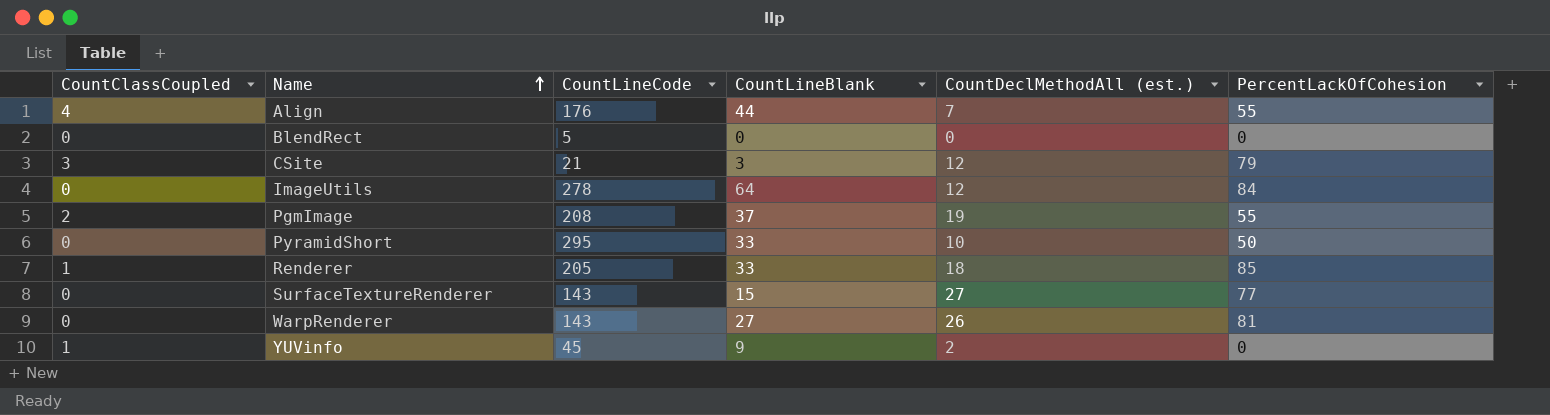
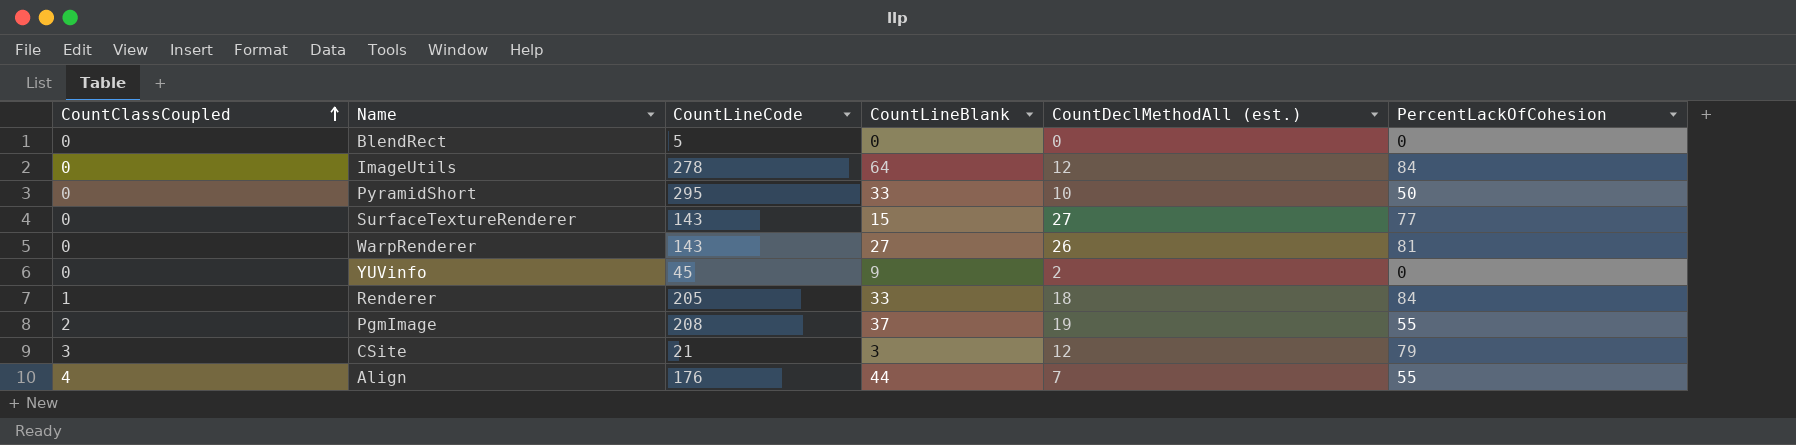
row order: Name ascending -> CountClassCoupled ascending
YUVinfo | CountClassCoupled: 1 -> 0
Renderer | PercentLackOfCohesion: 85 -> 84

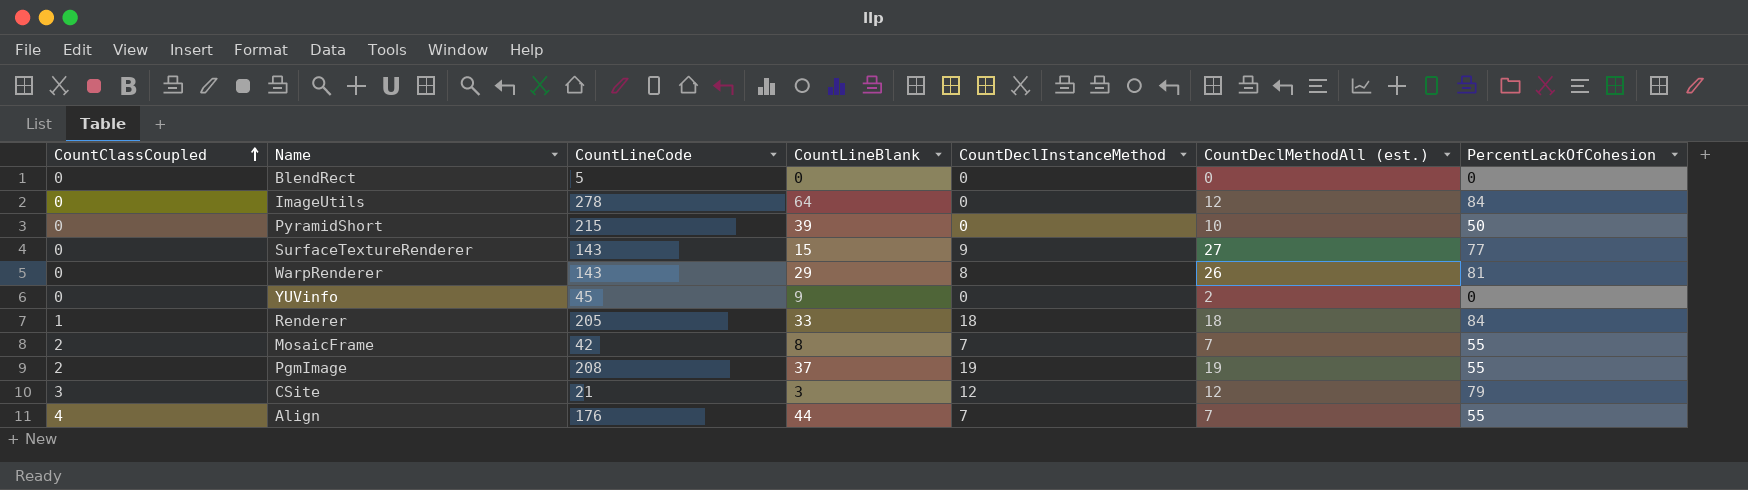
column CountDeclInstanceMethod | position: none -> 5
PyramidShort | CountLineCode: 295 -> 215
PyramidShort | CountLineBlank: 33 -> 39
WarpRenderer | CountLineBlank: 27 -> 29
row MosaicFrame: none -> 2 | 42 | 8 | 7 | 7 | 55

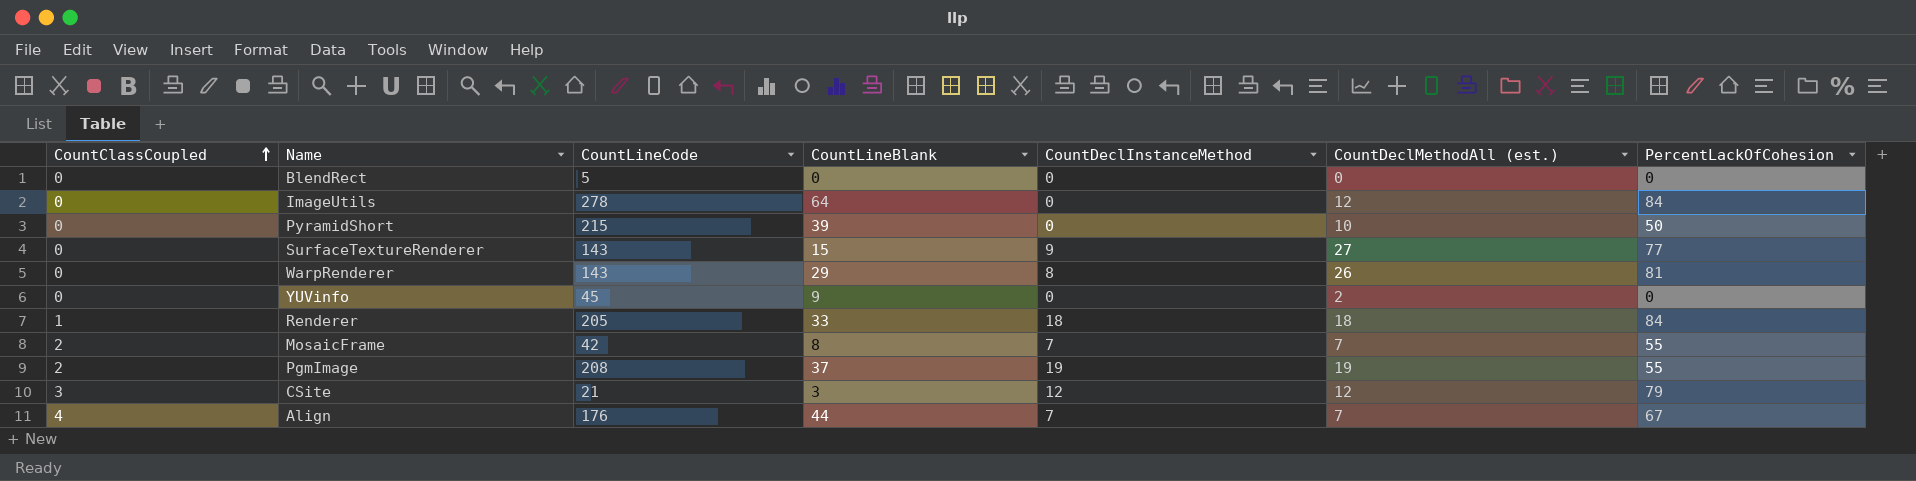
Align | PercentLackOfCohesion: 55 -> 67

